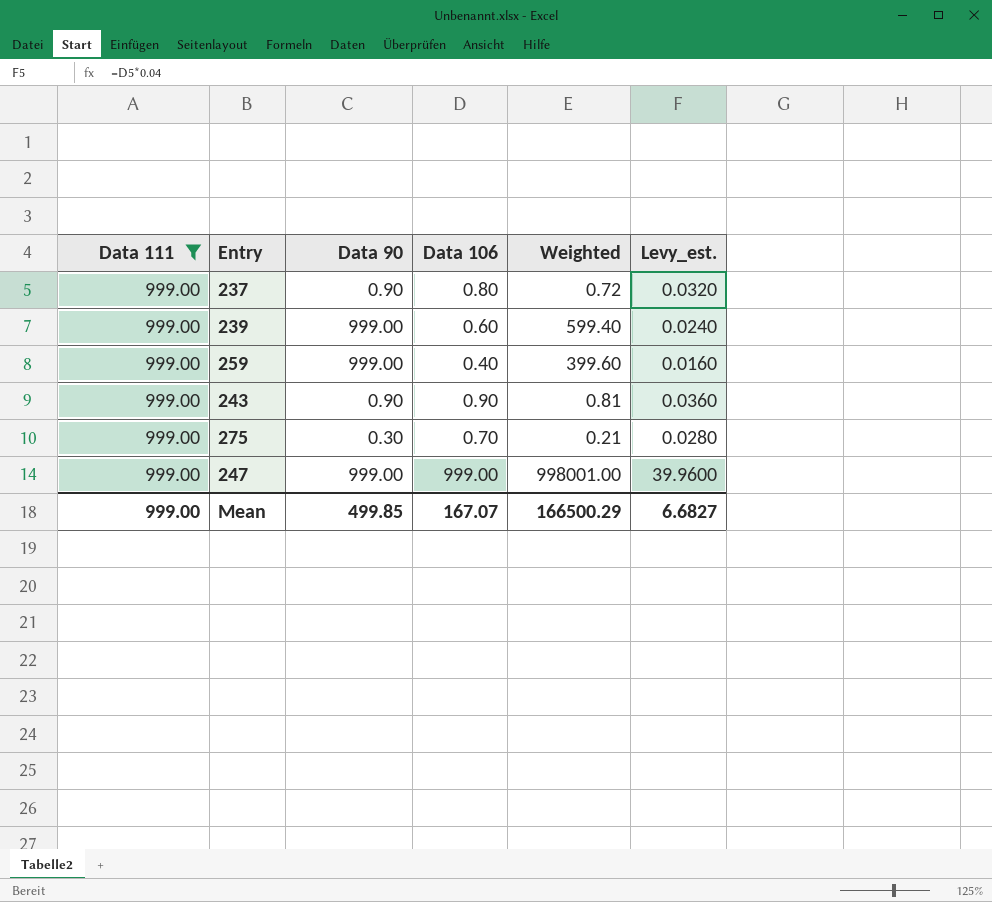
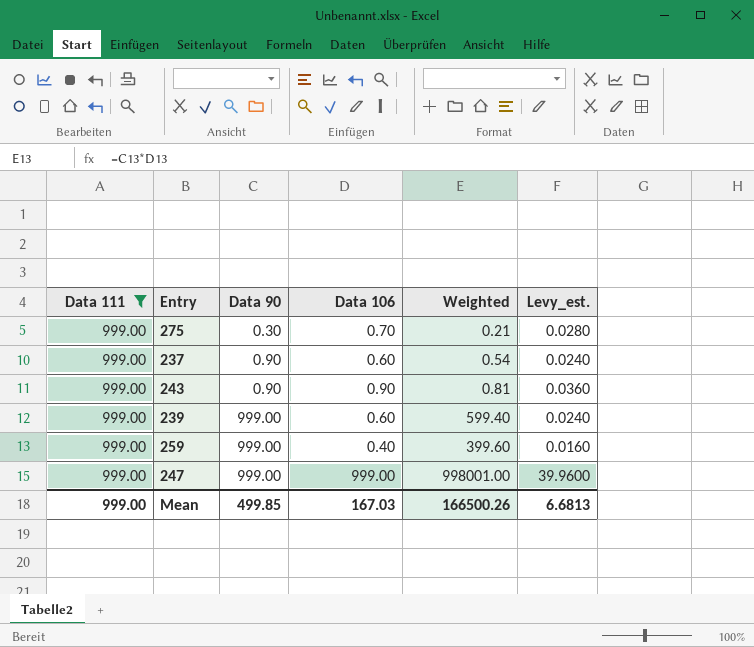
row order: none -> Data 90 ascending
237 | Data 106: 0.80 -> 0.60
237 | Weighted: 0.72 -> 0.54
237 | Levy_est.: 0.0320 -> 0.0240
Mean | Data 106: 167.07 -> 167.03
Mean | Weighted: 166500.29 -> 166500.26
Mean | Levy_est.: 6.6827 -> 6.6813

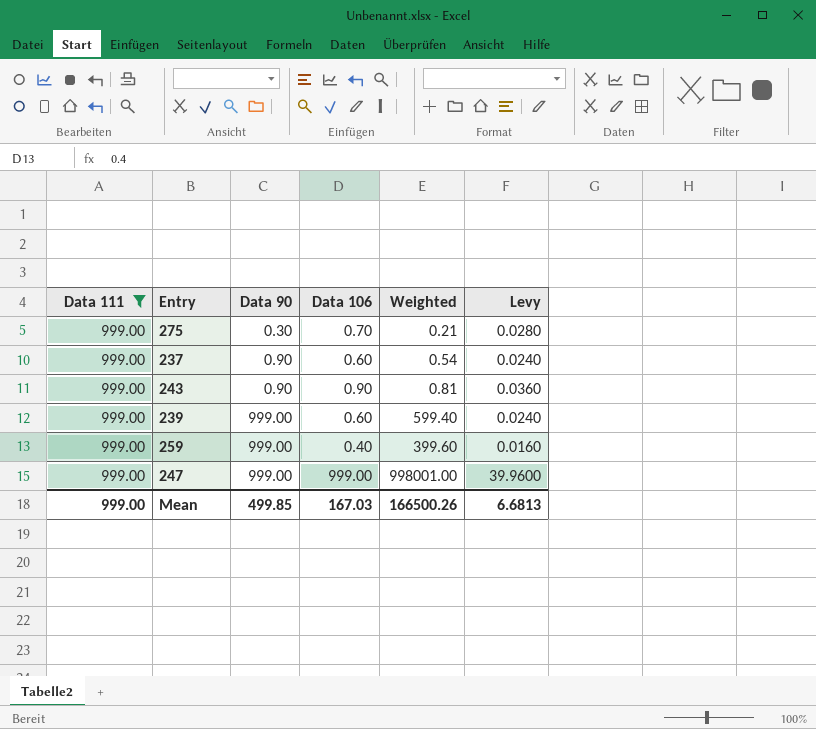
column name: Levy_est. -> Levy

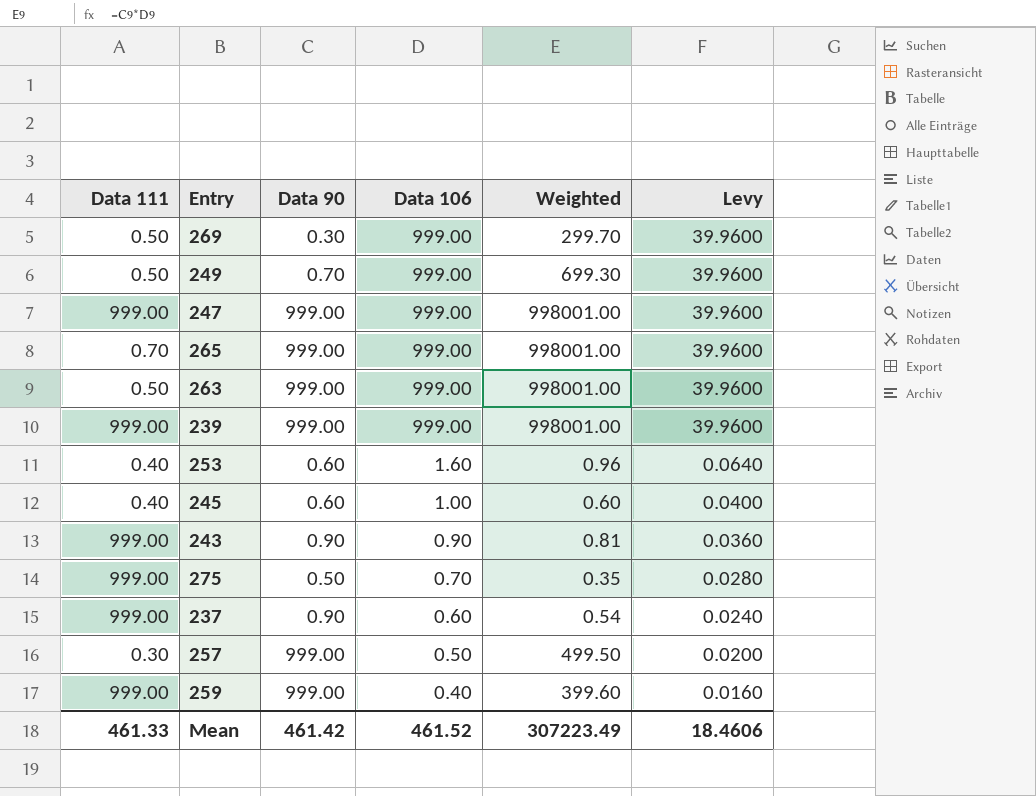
filter: Data 111 = 999.00 -> none
row order: Data 90 ascending -> Data 106 descending
239 | Data 106: 0.60 -> 999.00
239 | Weighted: 599.40 -> 998001.00
239 | Levy: 0.0240 -> 39.9600
275 | Data 90: 0.30 -> 0.50
275 | Weighted: 0.21 -> 0.35
Mean | Data 111: 999.00 -> 461.33
Mean | Data 90: 499.85 -> 461.42
Mean | Data 106: 167.03 -> 461.52
Mean | Weighted: 166500.26 -> 307223.49
Mean | Levy: 6.6813 -> 18.4606

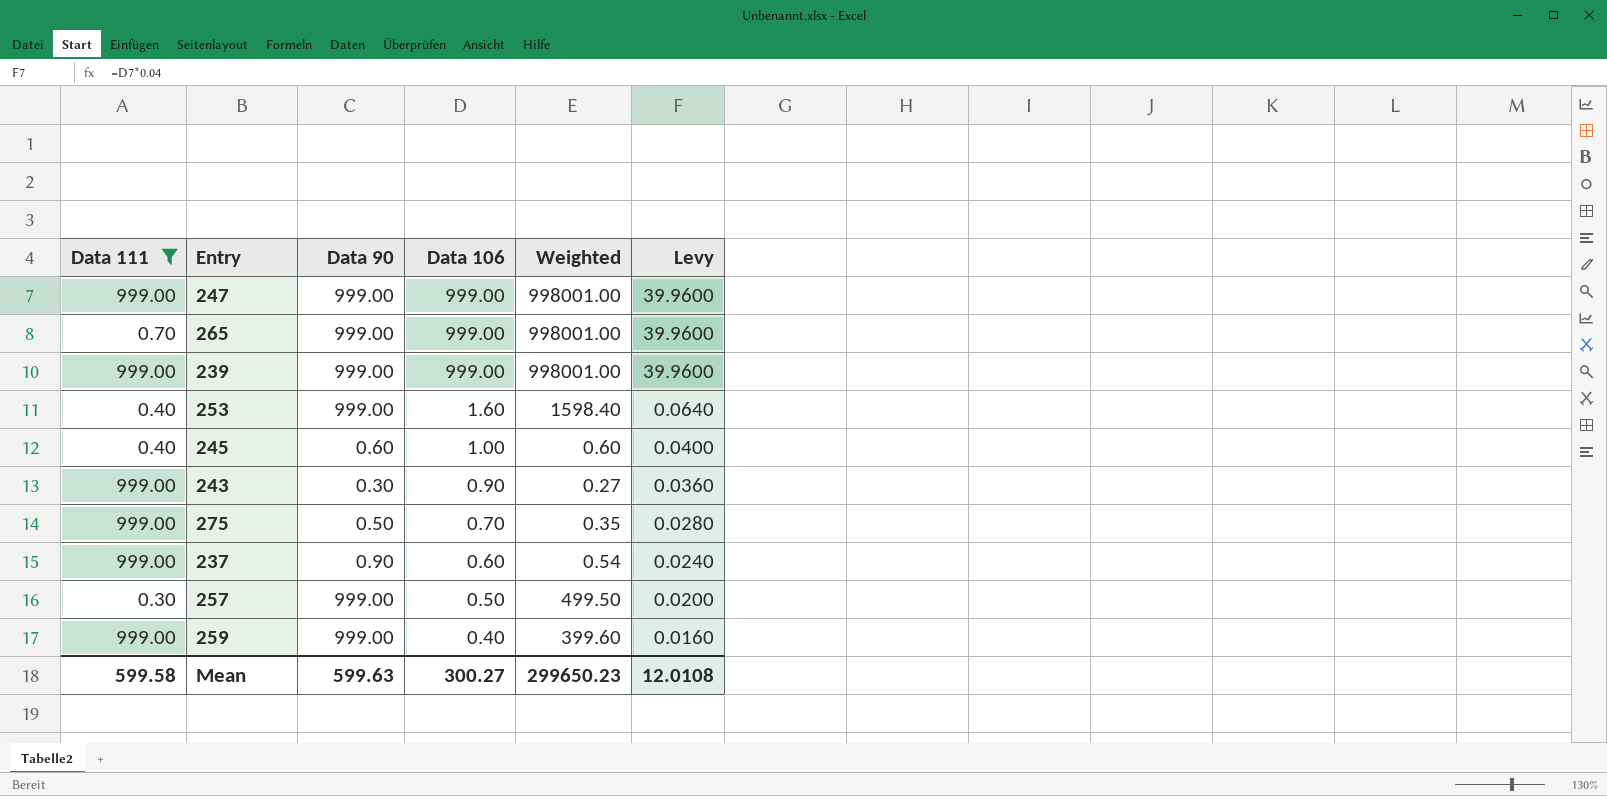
filter: none -> Data 111 != 0.50
253 | Data 90: 0.60 -> 999.00
253 | Weighted: 0.96 -> 1598.40
243 | Data 90: 0.90 -> 0.30
243 | Weighted: 0.81 -> 0.27
Mean | Data 111: 461.33 -> 599.58
Mean | Data 90: 461.42 -> 599.63
Mean | Data 106: 461.52 -> 300.27
Mean | Weighted: 307223.49 -> 299650.23
Mean | Levy: 18.4606 -> 12.0108

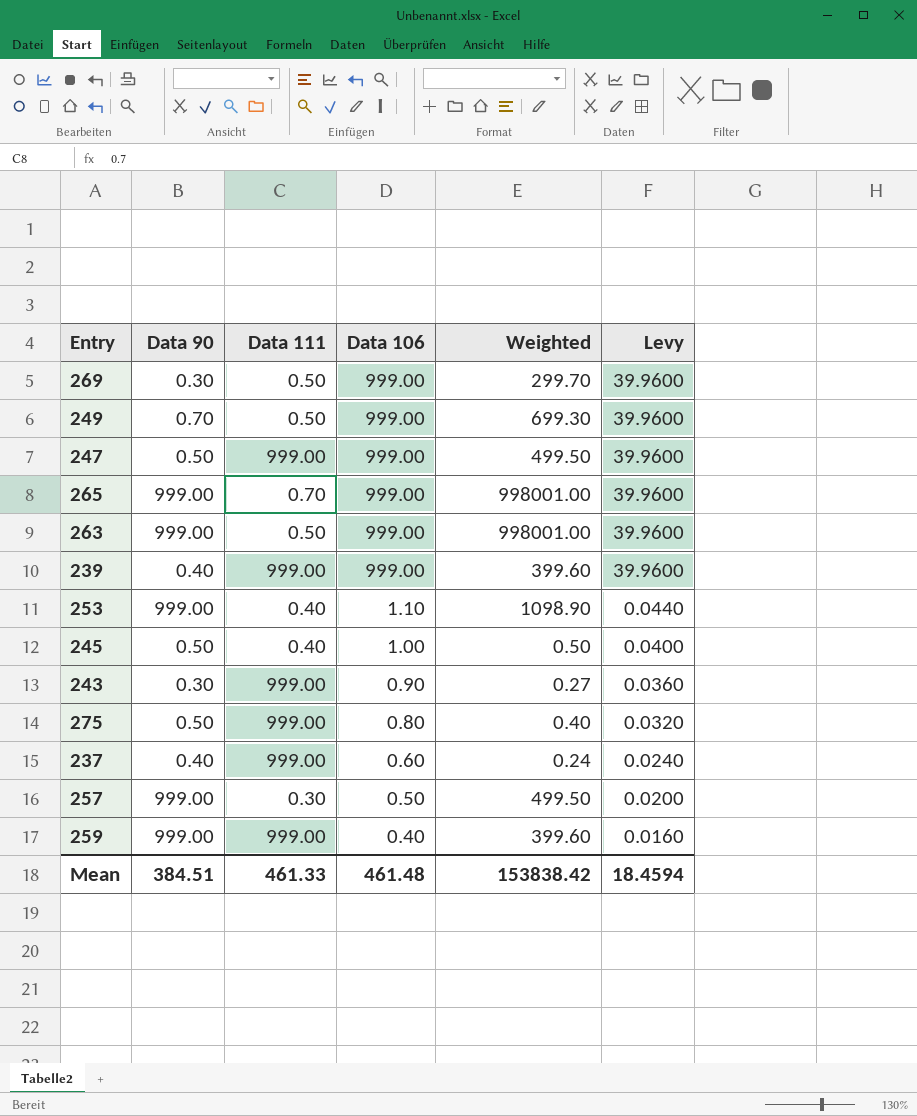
filter: Data 111 != 0.50 -> none
column Data 111 | position: 1 -> 3
247 | Data 90: 999.00 -> 0.50
247 | Weighted: 998001.00 -> 499.50
239 | Data 90: 999.00 -> 0.40
239 | Weighted: 998001.00 -> 399.60
253 | Data 106: 1.60 -> 1.10
253 | Weighted: 1598.40 -> 1098.90
253 | Levy: 0.0640 -> 0.0440
245 | Data 90: 0.60 -> 0.50
245 | Weighted: 0.60 -> 0.50
275 | Data 106: 0.70 -> 0.80
275 | Weighted: 0.35 -> 0.40
275 | Levy: 0.0280 -> 0.0320
237 | Data 90: 0.90 -> 0.40
237 | Weighted: 0.54 -> 0.24
Mean | Data 90: 599.63 -> 384.51
Mean | Data 111: 599.58 -> 461.33
Mean | Data 106: 300.27 -> 461.48
Mean | Weighted: 299650.23 -> 153838.42
Mean | Levy: 12.0108 -> 18.4594

